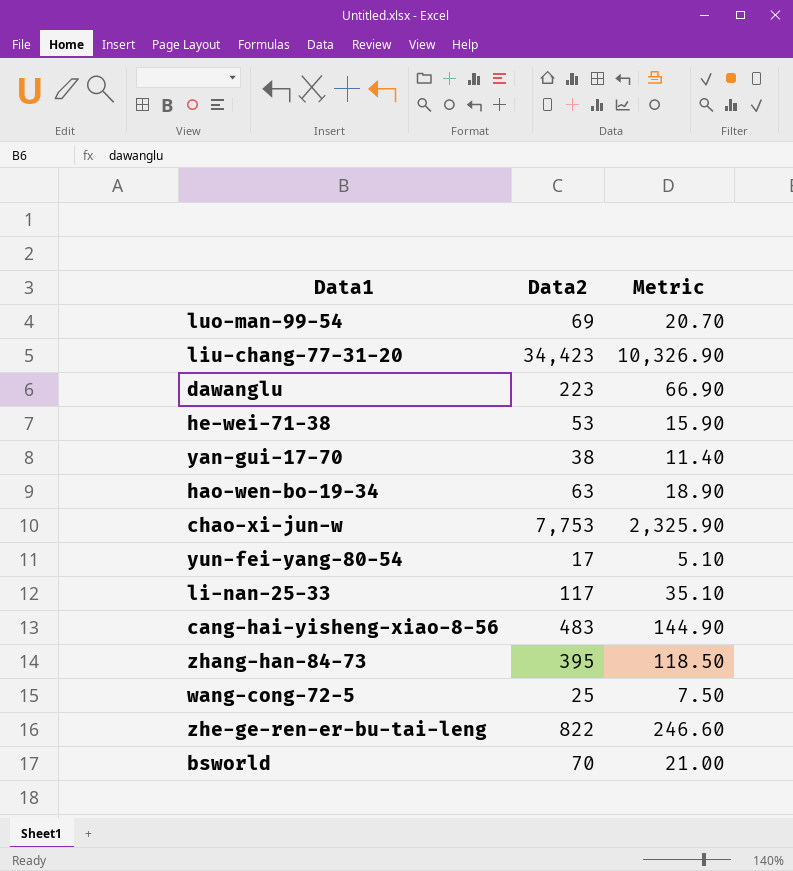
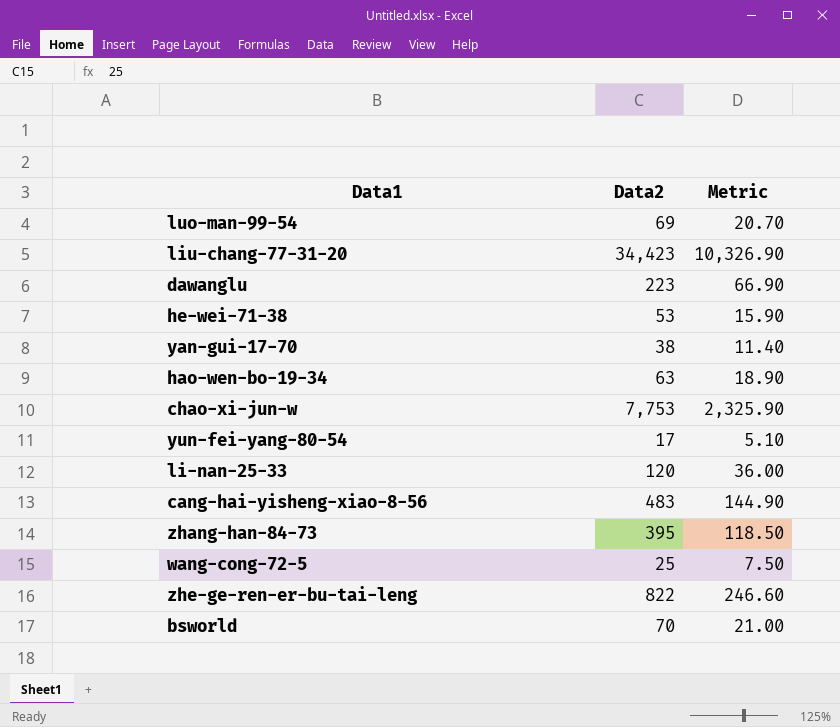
li-nan-25-33 | Data2: 117 -> 120
li-nan-25-33 | Metric: 35.10 -> 36.00

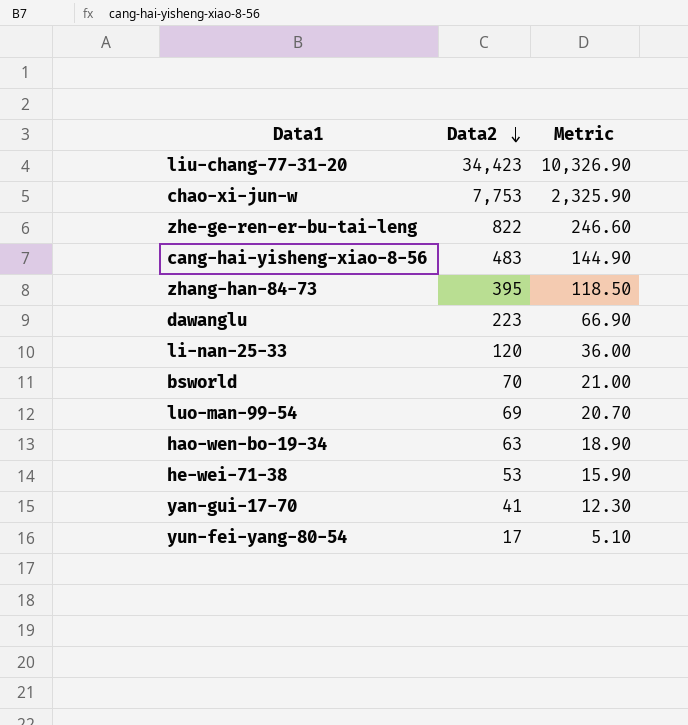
row order: none -> Data2 descending
row wang-cong-72-5: 25 | 7.50 -> none
yan-gui-17-70 | Data2: 38 -> 41
yan-gui-17-70 | Metric: 11.40 -> 12.30

